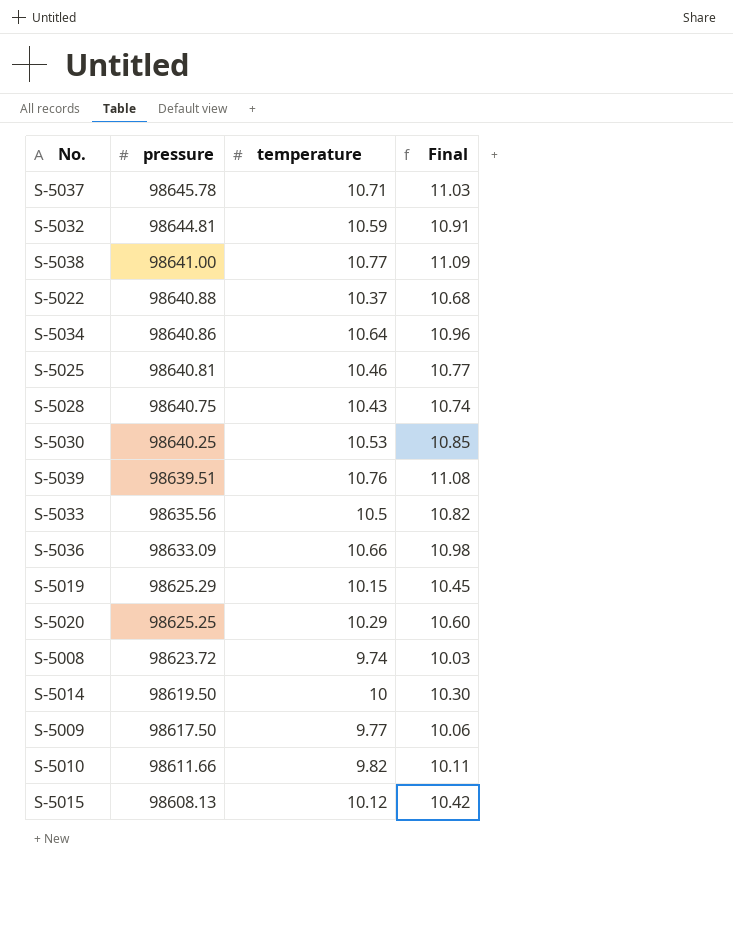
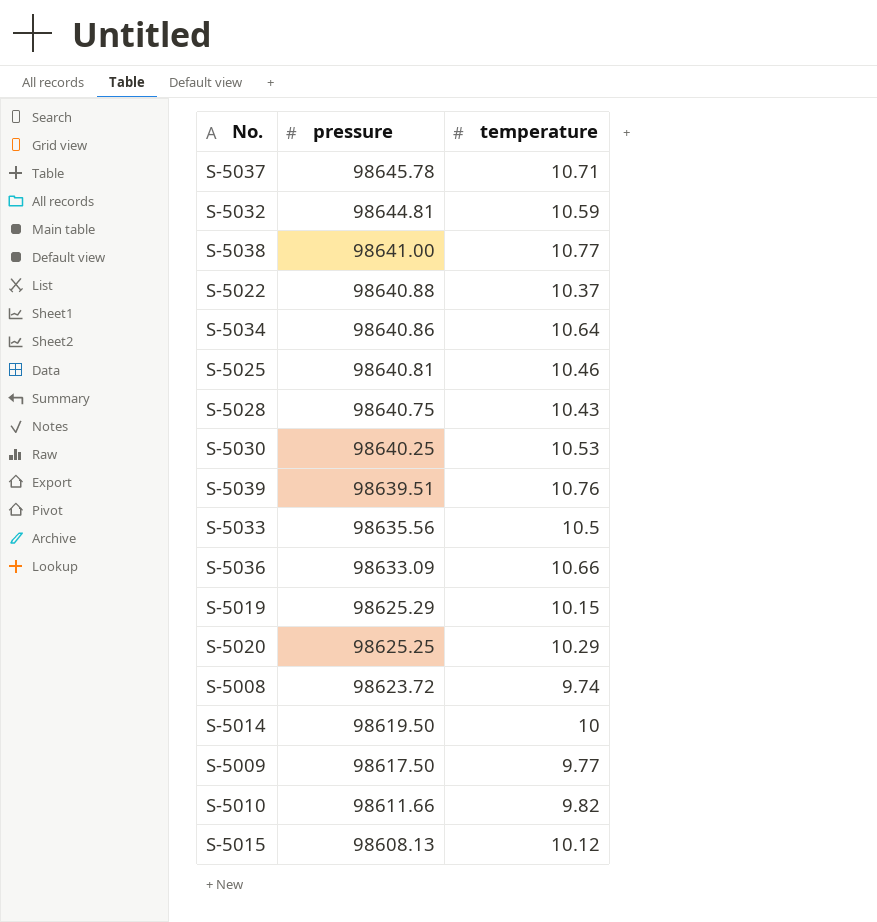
column Final | formula: [temperature] * 1.03 -> none

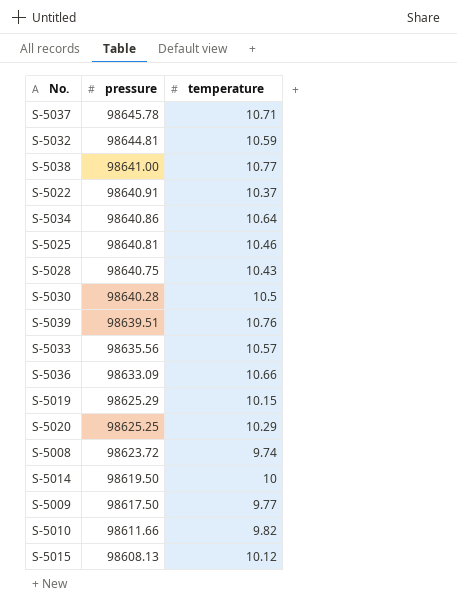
S-5022 | pressure: 98640.88 -> 98640.91
S-5030 | pressure: 98640.25 -> 98640.28
S-5030 | temperature: 10.53 -> 10.5
S-5033 | temperature: 10.5 -> 10.57

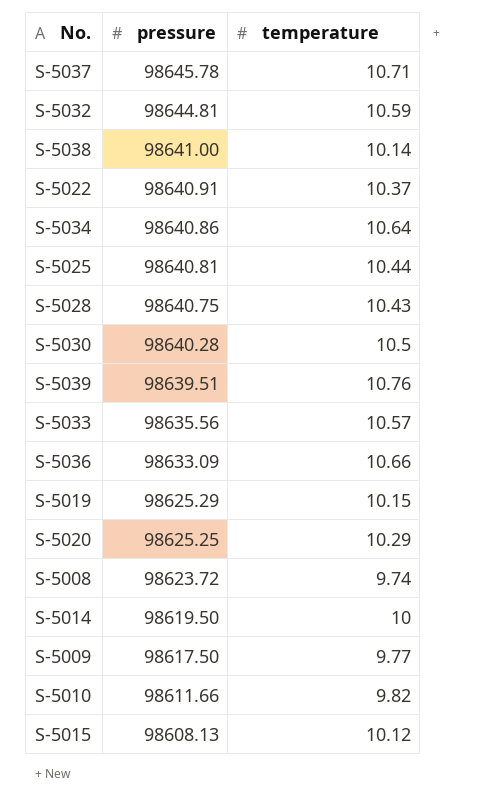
S-5038 | temperature: 10.77 -> 10.14
S-5025 | temperature: 10.46 -> 10.44

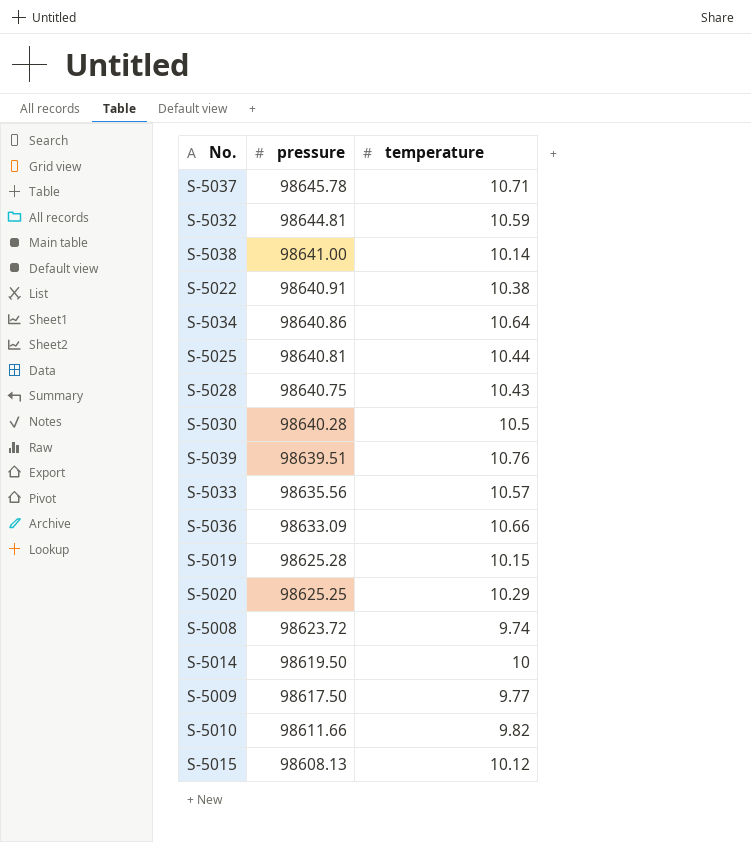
S-5022 | temperature: 10.37 -> 10.38
S-5019 | pressure: 98625.29 -> 98625.28

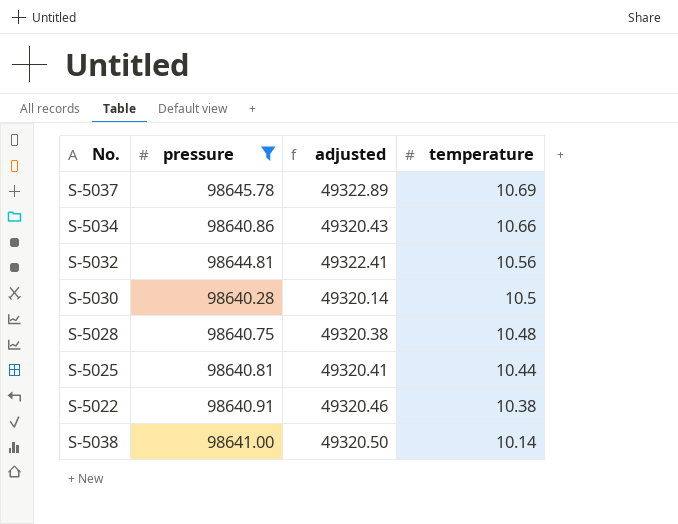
filter: none -> pressure >= 98640.28
row order: pressure descending -> temperature descending
column adjusted | formula: none -> [pressure] * 0.5
S-5037 | temperature: 10.71 -> 10.69
S-5034 | temperature: 10.64 -> 10.66
S-5032 | temperature: 10.59 -> 10.56
S-5028 | temperature: 10.43 -> 10.48

